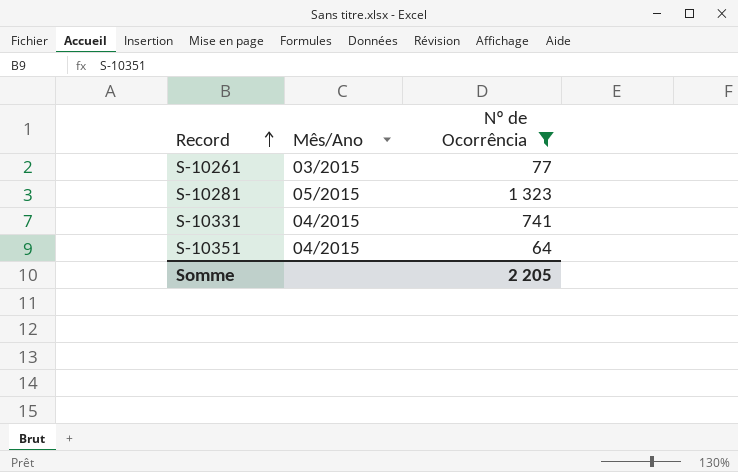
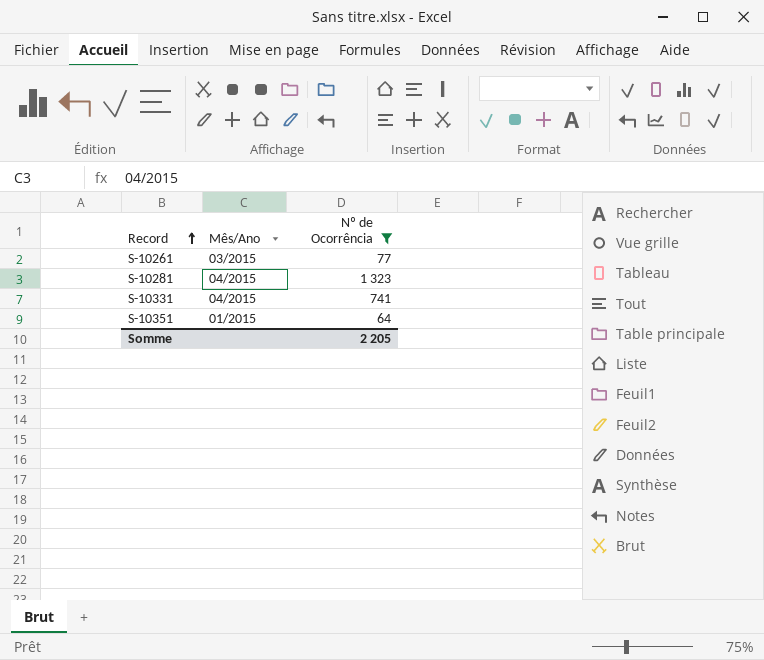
S-10281 | Mês/Ano: 05/2015 -> 04/2015
S-10351 | Mês/Ano: 04/2015 -> 01/2015

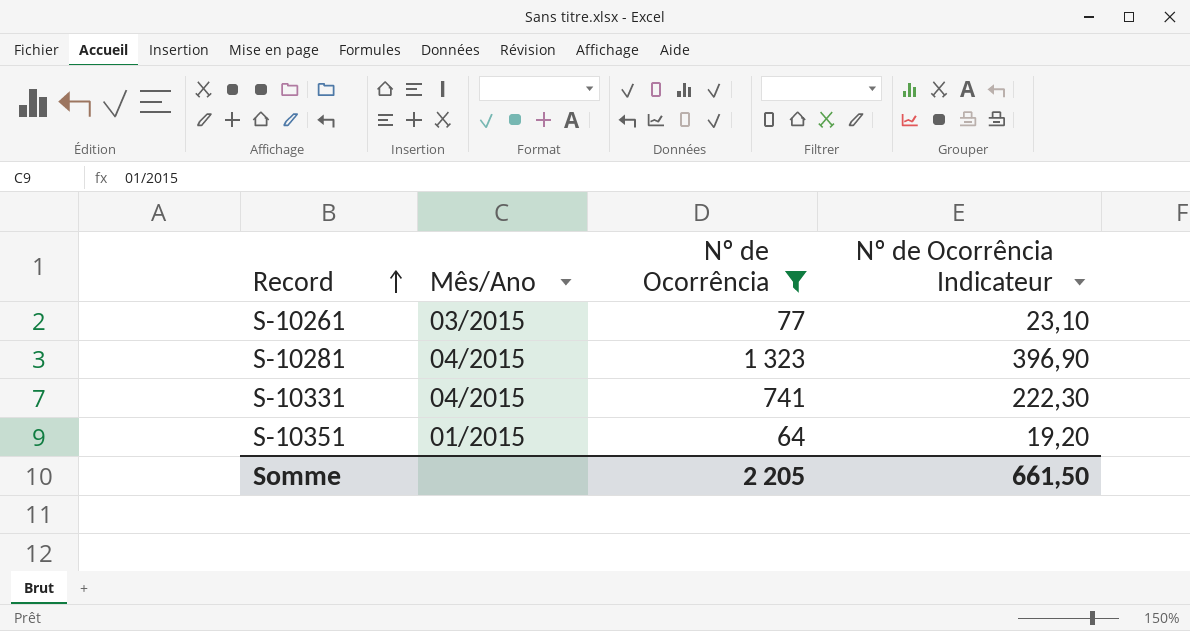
column Nº de Ocorrência Indicateur | formula: none -> [Nº de Ocorrência] * 0,3

